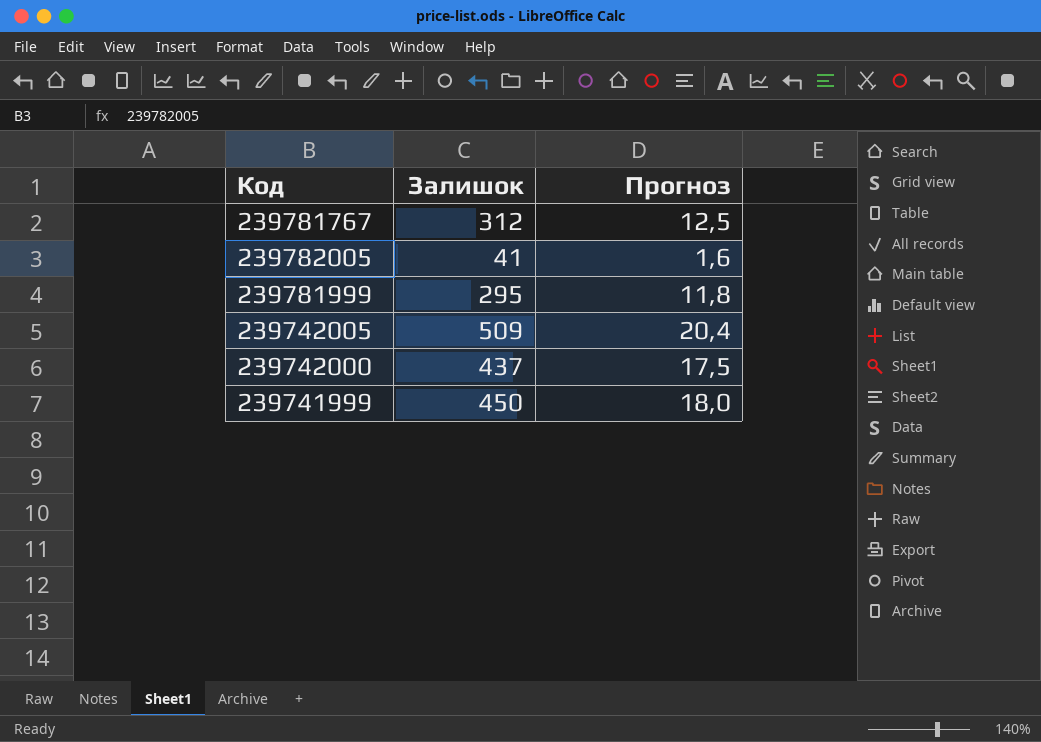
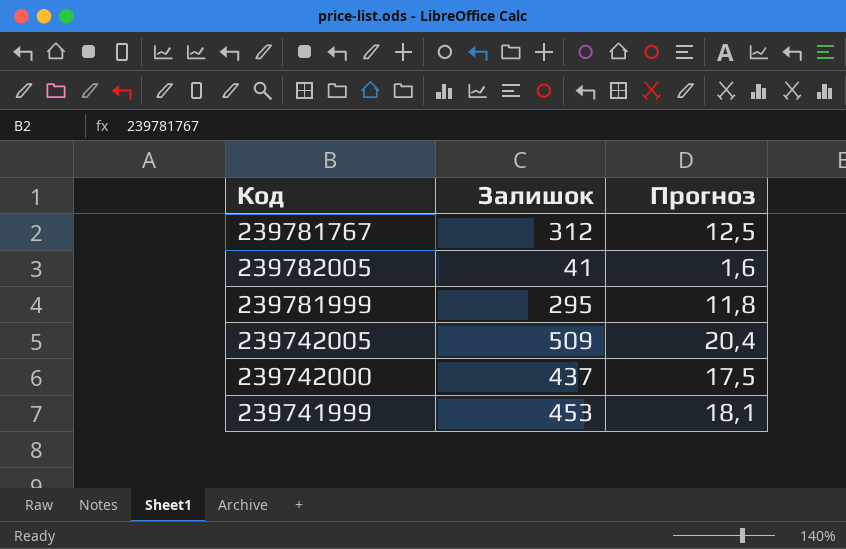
239741999 | Залишок: 450 -> 453
239741999 | Прогноз: 18,0 -> 18,1

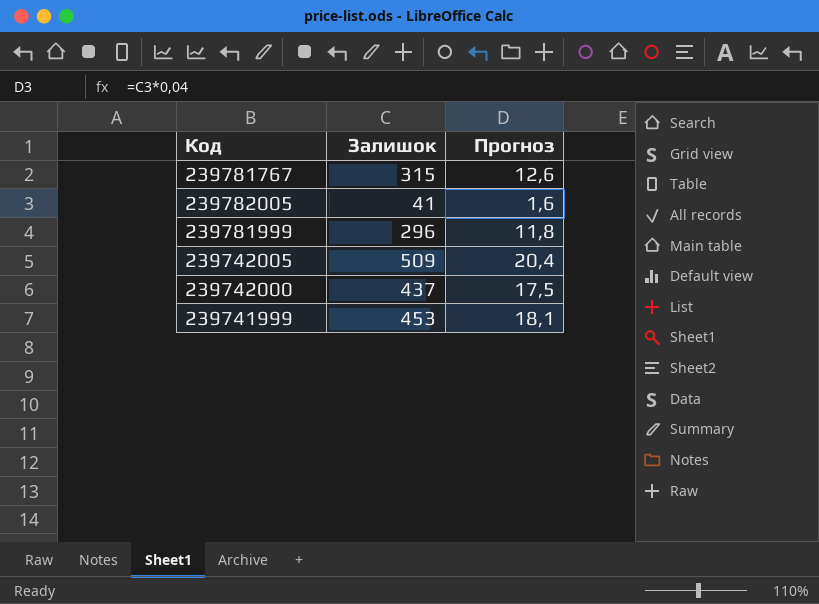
239781767 | Залишок: 312 -> 315
239781767 | Прогноз: 12,5 -> 12,6
239781999 | Залишок: 295 -> 296

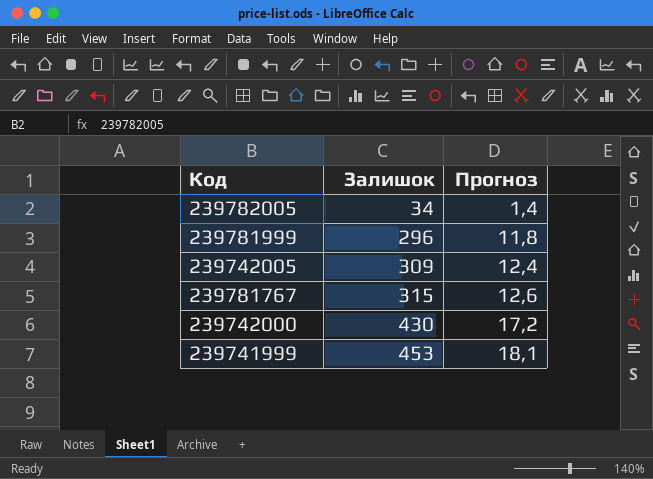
row order: none -> Залишок ascending
239782005 | Залишок: 41 -> 34
239782005 | Прогноз: 1,6 -> 1,4
239742005 | Залишок: 509 -> 309
239742005 | Прогноз: 20,4 -> 12,4
239742000 | Залишок: 437 -> 430
239742000 | Прогноз: 17,5 -> 17,2

